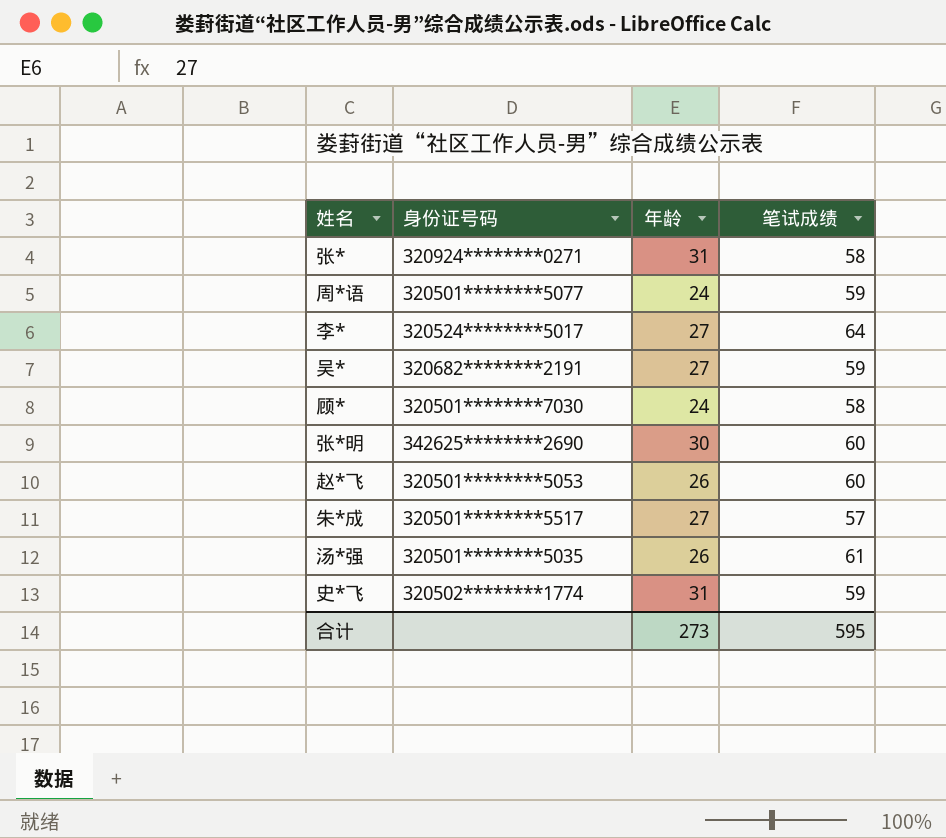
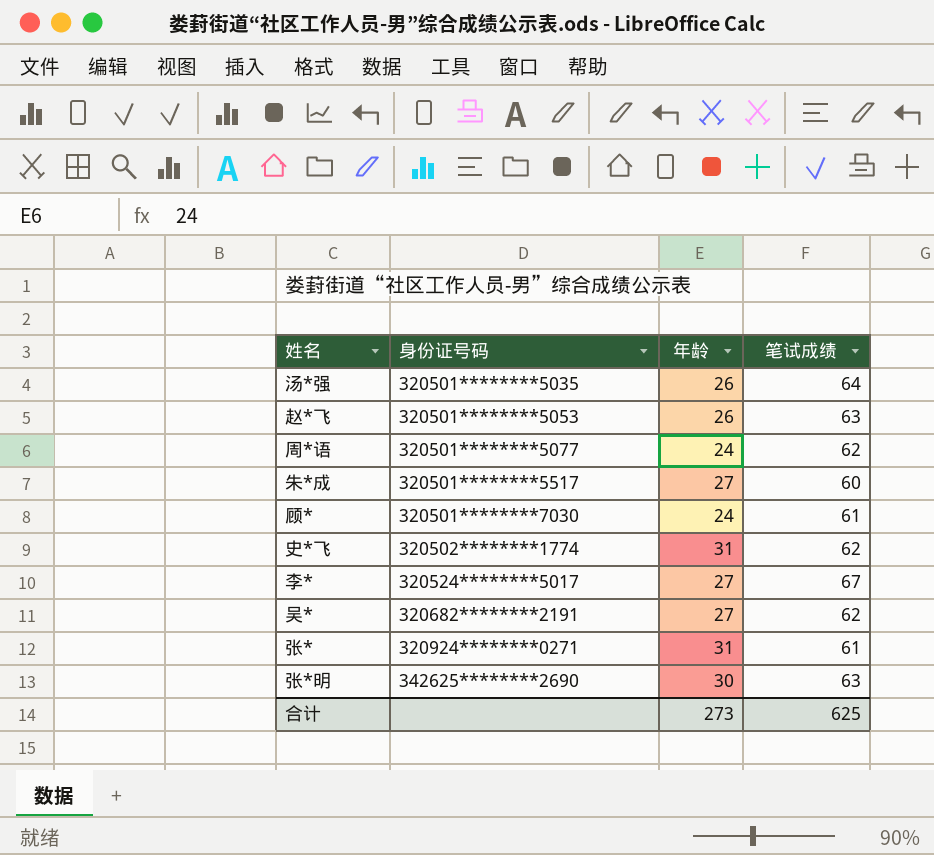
row order: none -> 身份证号码 ascending
汤*强 | 笔试成绩: 61 -> 64
赵*飞 | 笔试成绩: 60 -> 63
周*语 | 笔试成绩: 59 -> 62
朱*成 | 笔试成绩: 57 -> 60
顾* | 笔试成绩: 58 -> 61
史*飞 | 笔试成绩: 59 -> 62
李* | 笔试成绩: 64 -> 67
吴* | 笔试成绩: 59 -> 62
张* | 笔试成绩: 58 -> 61
张*明 | 笔试成绩: 60 -> 63
合计 | 笔试成绩: 595 -> 625

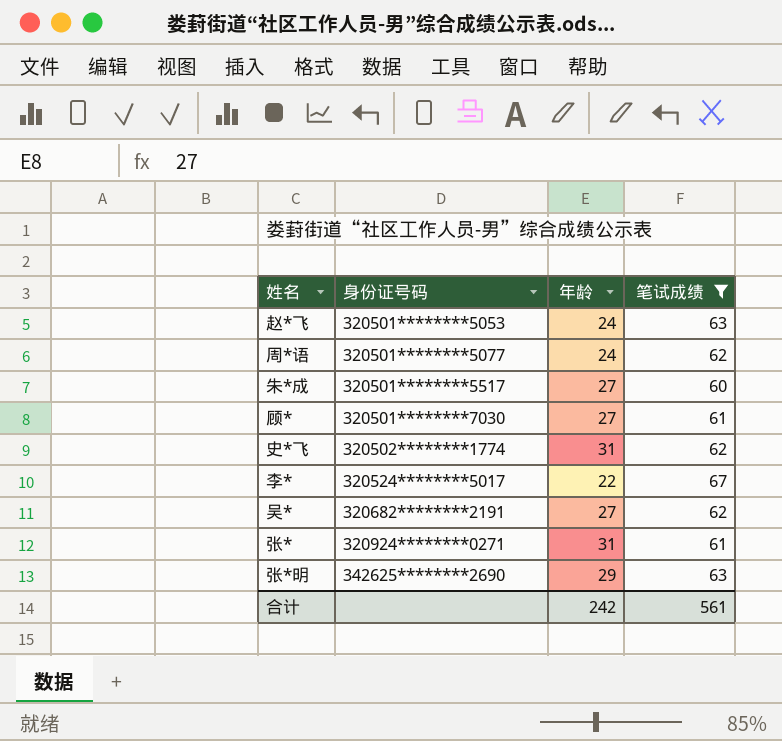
filter: none -> 笔试成绩 != 64
赵*飞 | 年龄: 26 -> 24
顾* | 年龄: 24 -> 27
李* | 年龄: 27 -> 22
张*明 | 年龄: 30 -> 29
合计 | 年龄: 273 -> 242
合计 | 笔试成绩: 625 -> 561

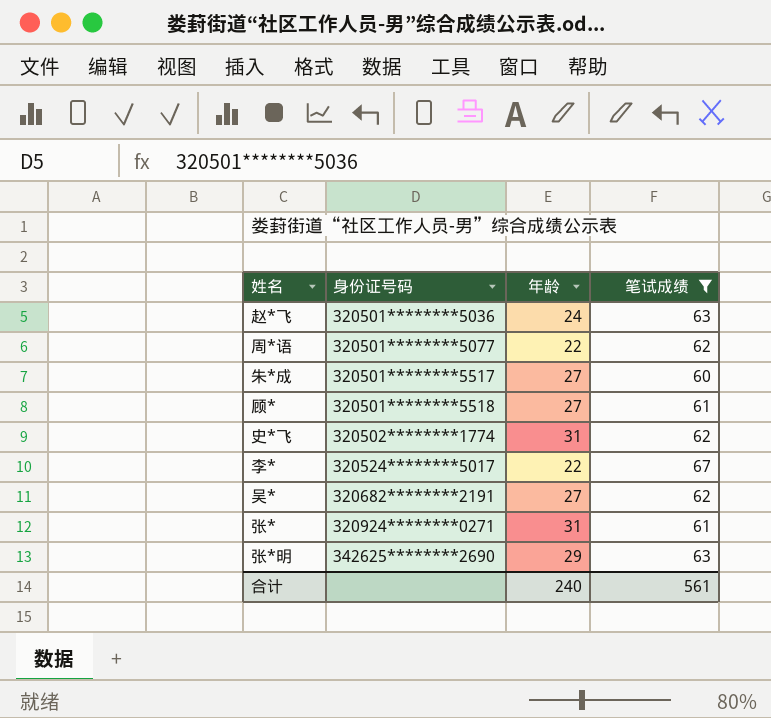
赵*飞 | 身份证号码: 320501********5053 -> 320501********5036
周*语 | 年龄: 24 -> 22
顾* | 身份证号码: 320501********7030 -> 320501********5518
合计 | 年龄: 242 -> 240

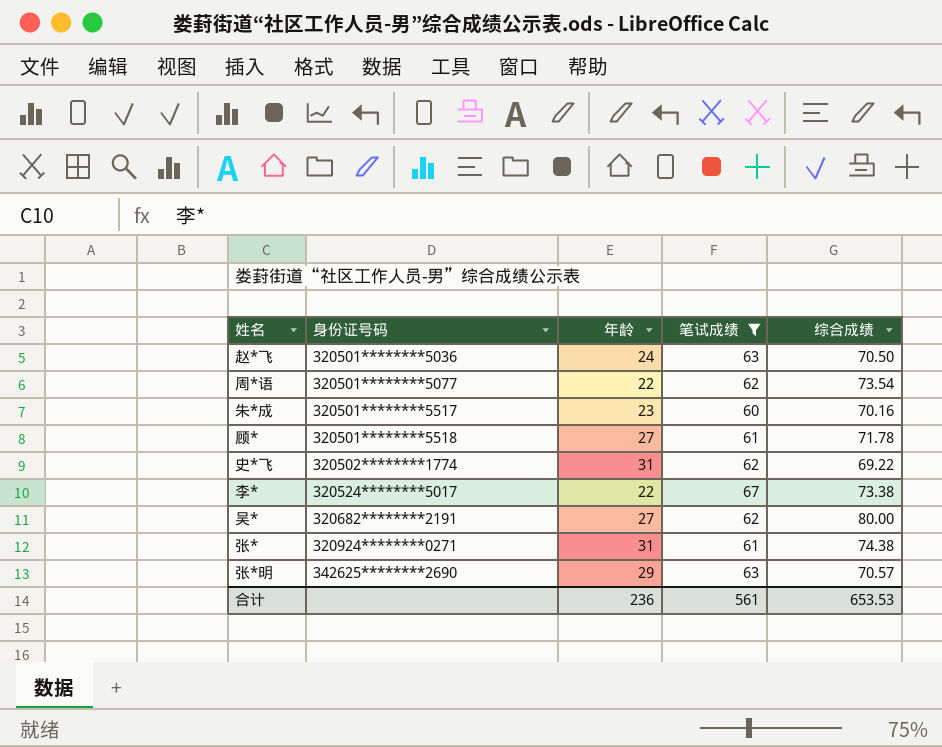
column 综合成绩 | position: none -> 5
朱*成 | 年龄: 27 -> 23
合计 | 年龄: 240 -> 236

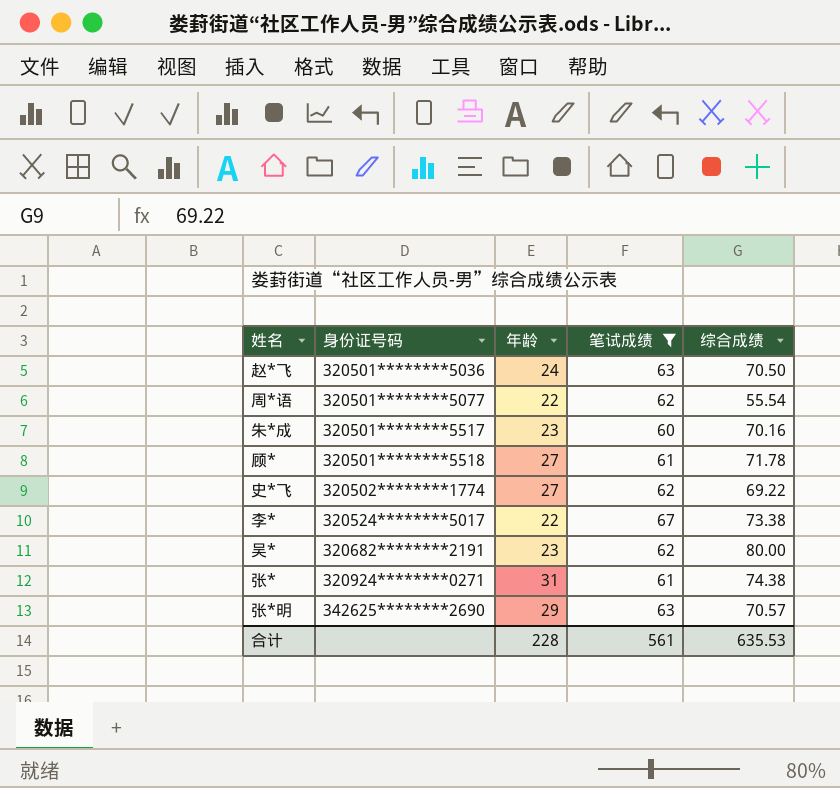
周*语 | 综合成绩: 73.54 -> 55.54
史*飞 | 年龄: 31 -> 27
吴* | 年龄: 27 -> 23
合计 | 年龄: 236 -> 228
合计 | 综合成绩: 653.53 -> 635.53

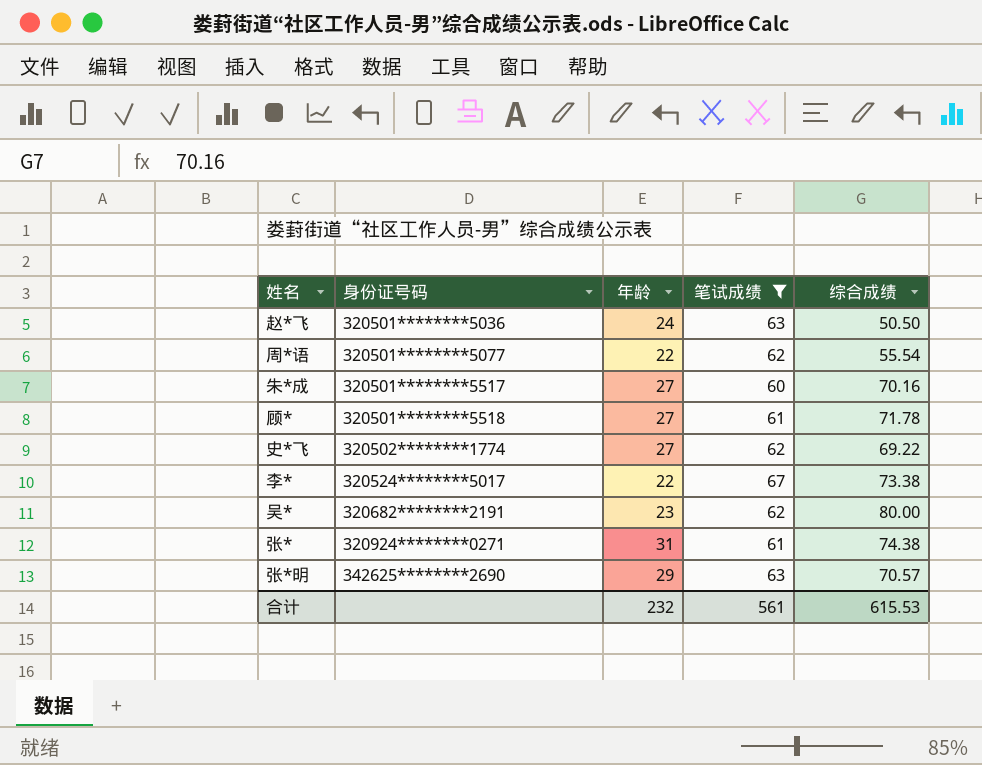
赵*飞 | 综合成绩: 70.50 -> 50.50
朱*成 | 年龄: 23 -> 27
合计 | 年龄: 228 -> 232
合计 | 综合成绩: 635.53 -> 615.53

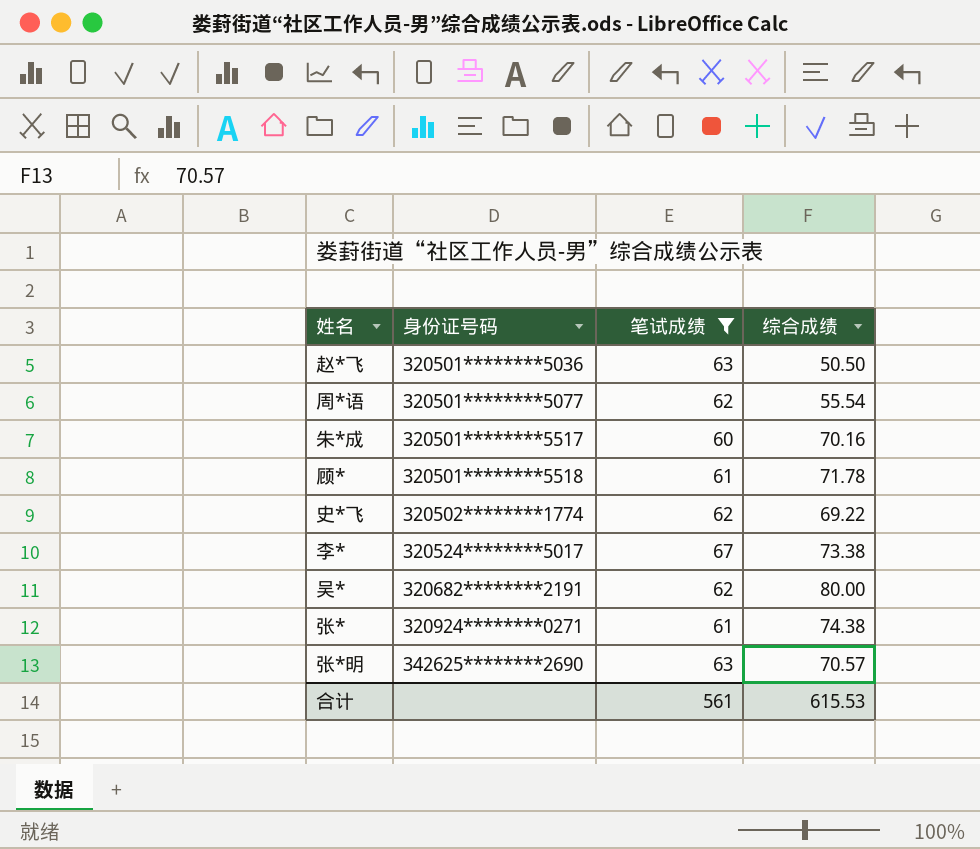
column 年龄 | position: 3 -> none

